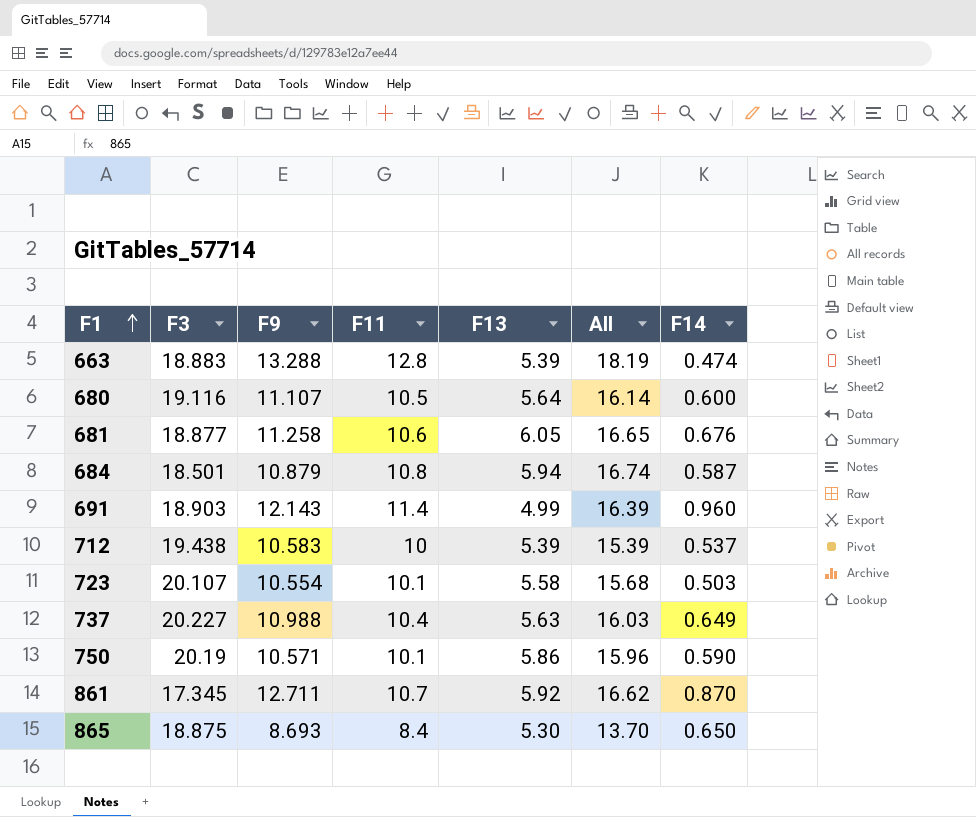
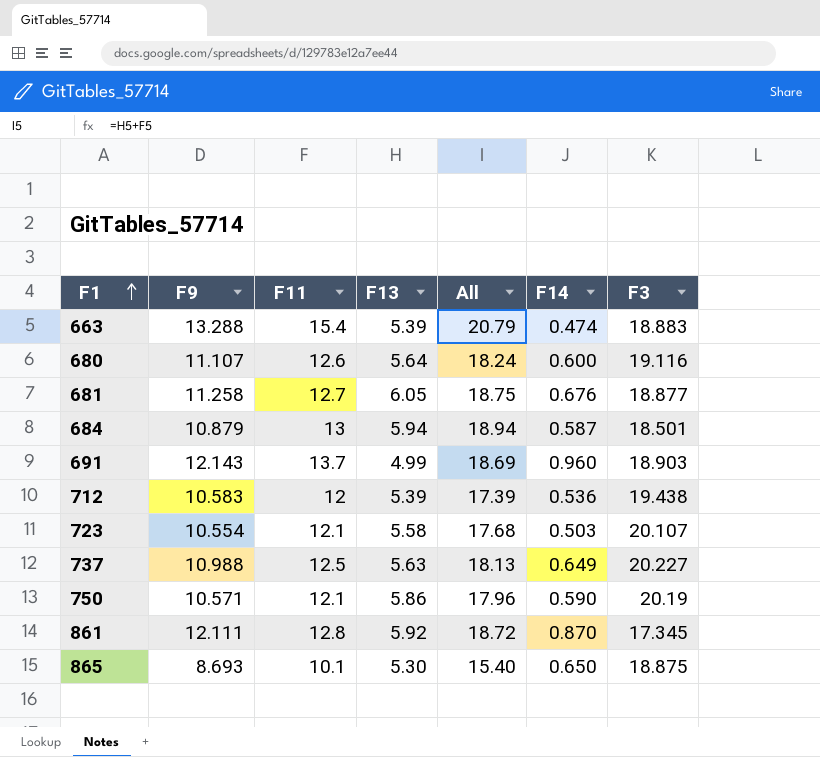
column F3 | position: 2 -> 7
663 | F11: 12.8 -> 15.4
663 | All: 18.19 -> 20.79
680 | F11: 10.5 -> 12.6
680 | All: 16.14 -> 18.24
681 | F11: 10.6 -> 12.7
681 | All: 16.65 -> 18.75
684 | F11: 10.8 -> 13
684 | All: 16.74 -> 18.94
691 | F11: 11.4 -> 13.7
691 | All: 16.39 -> 18.69
712 | F11: 10 -> 12
712 | All: 15.39 -> 17.39
712 | F14: 0.537 -> 0.536
723 | F11: 10.1 -> 12.1
723 | All: 15.68 -> 17.68
737 | F11: 10.4 -> 12.5
737 | All: 16.03 -> 18.13
750 | F11: 10.1 -> 12.1
750 | All: 15.96 -> 17.96
861 | F9: 12.711 -> 12.111
861 | F11: 10.7 -> 12.8
861 | All: 16.62 -> 18.72
865 | F11: 8.4 -> 10.1
865 | All: 13.70 -> 15.40

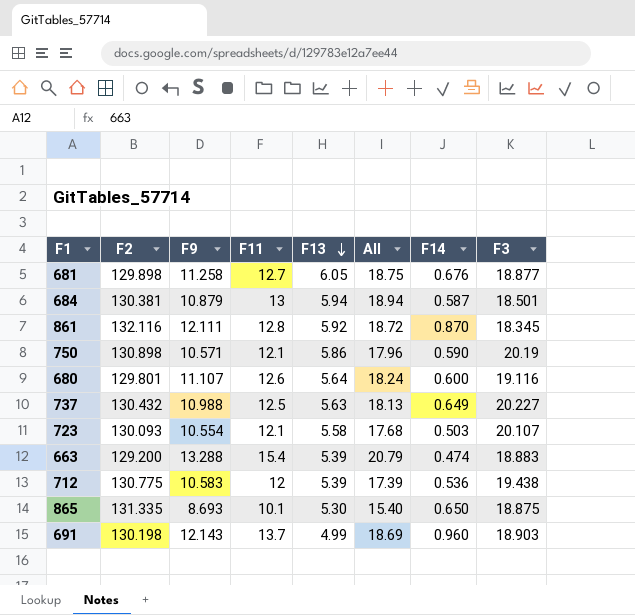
row order: F1 ascending -> F13 descending
column F2 | position: none -> 2
861 | F3: 17.345 -> 18.345

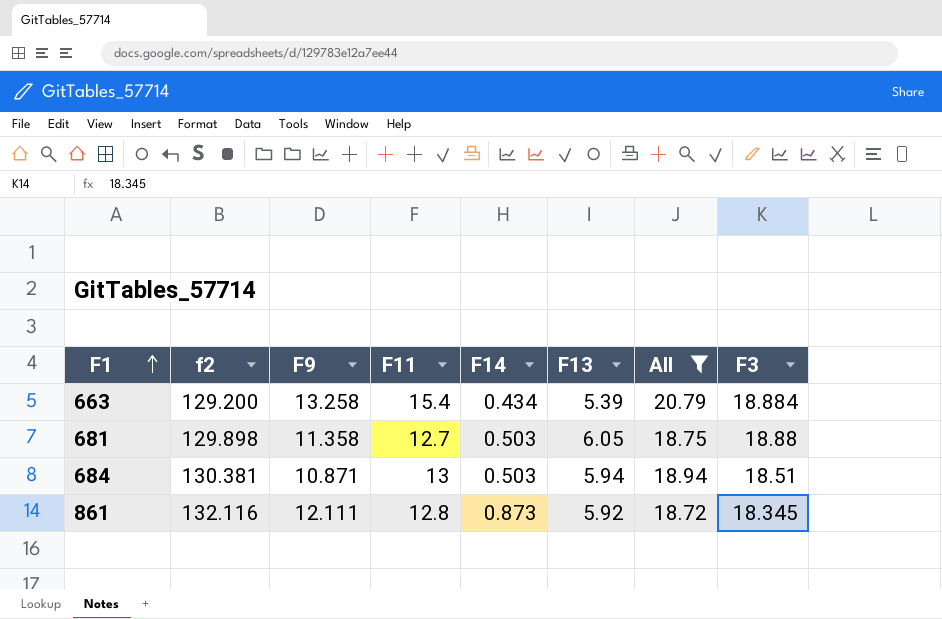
filter: none -> All >= 18.72
row order: F13 descending -> F1 ascending
column name: F2 -> f2
column F14 | position: 7 -> 5
663 | F9: 13.288 -> 13.258
663 | F14: 0.474 -> 0.434
663 | F3: 18.883 -> 18.884
681 | F9: 11.258 -> 11.358
681 | F14: 0.676 -> 0.503
681 | F3: 18.877 -> 18.88
684 | F9: 10.879 -> 10.871
684 | F14: 0.587 -> 0.503
684 | F3: 18.501 -> 18.51
861 | F14: 0.870 -> 0.873

